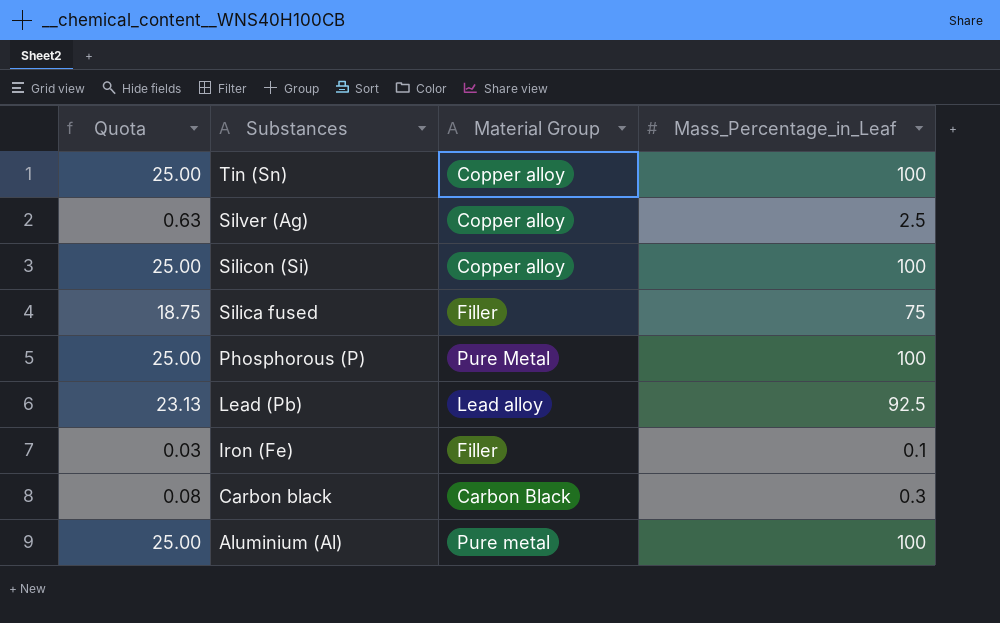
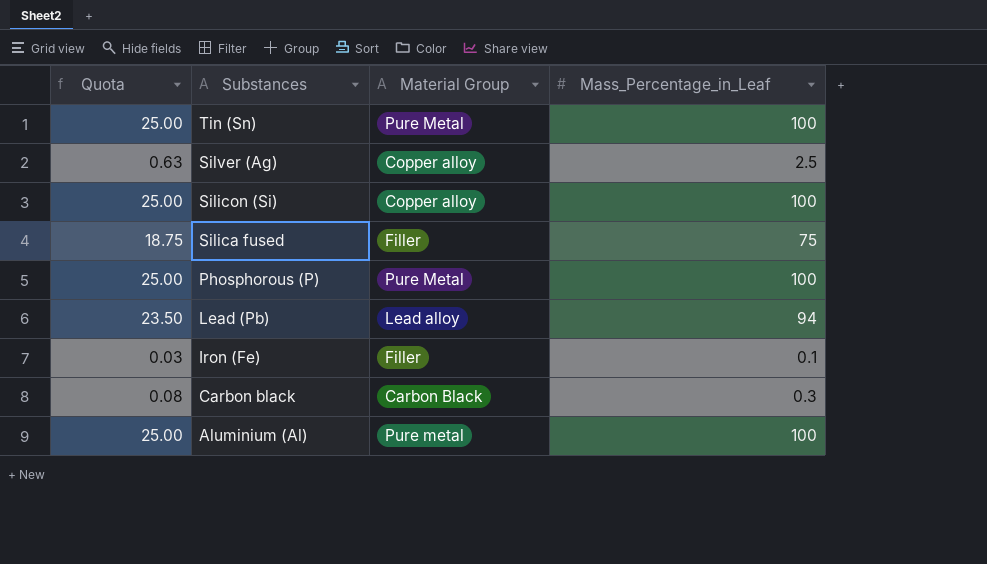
Tin (Sn) | Material Group: Copper alloy -> Pure Metal
Lead (Pb) | Quota: 23.13 -> 23.50
Lead (Pb) | Mass_Percentage_in_Leaf: 92.5 -> 94

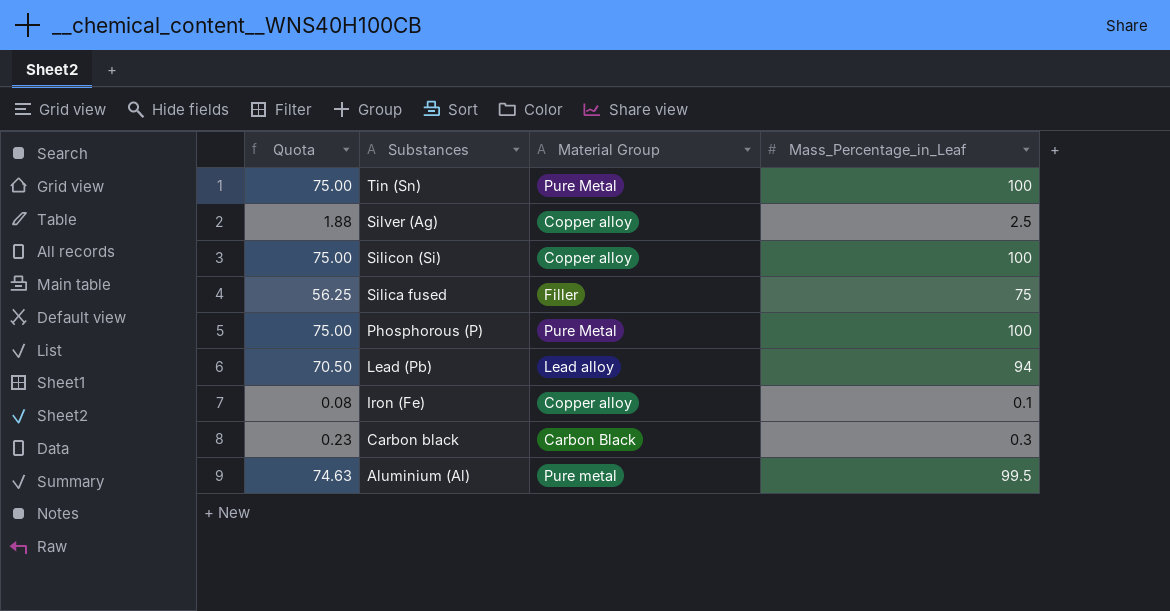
column Quota | formula: [Mass_Percentage_in_Leaf] * 0.25 -> [Mass_Percentage_in_Leaf] * 0.75
Iron (Fe) | Material Group: Filler -> Copper alloy
Aluminium (Al) | Mass_Percentage_in_Leaf: 100 -> 99.5

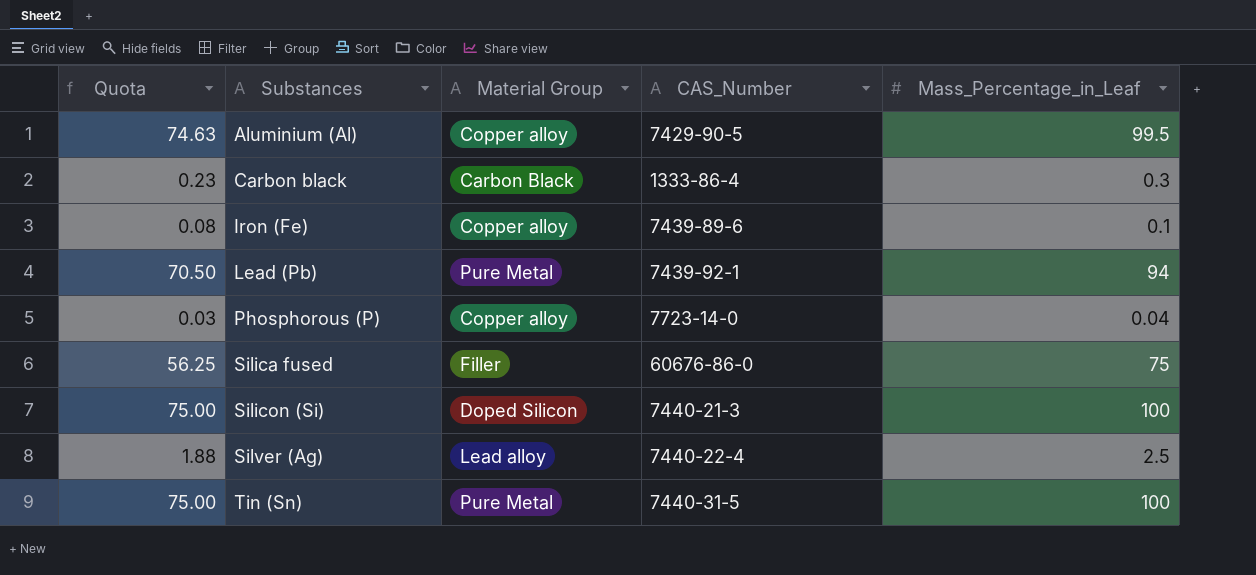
row order: Substances descending -> Substances ascending
column CAS_Number | position: none -> 4
Aluminium (Al) | Material Group: Pure metal -> Copper alloy
Lead (Pb) | Material Group: Lead alloy -> Pure Metal
Phosphorous (P) | Quota: 75.00 -> 0.03
Phosphorous (P) | Material Group: Pure Metal -> Copper alloy
Phosphorous (P) | Mass_Percentage_in_Leaf: 100 -> 0.04
Silicon (Si) | Material Group: Copper alloy -> Doped Silicon
Silver (Ag) | Material Group: Copper alloy -> Lead alloy

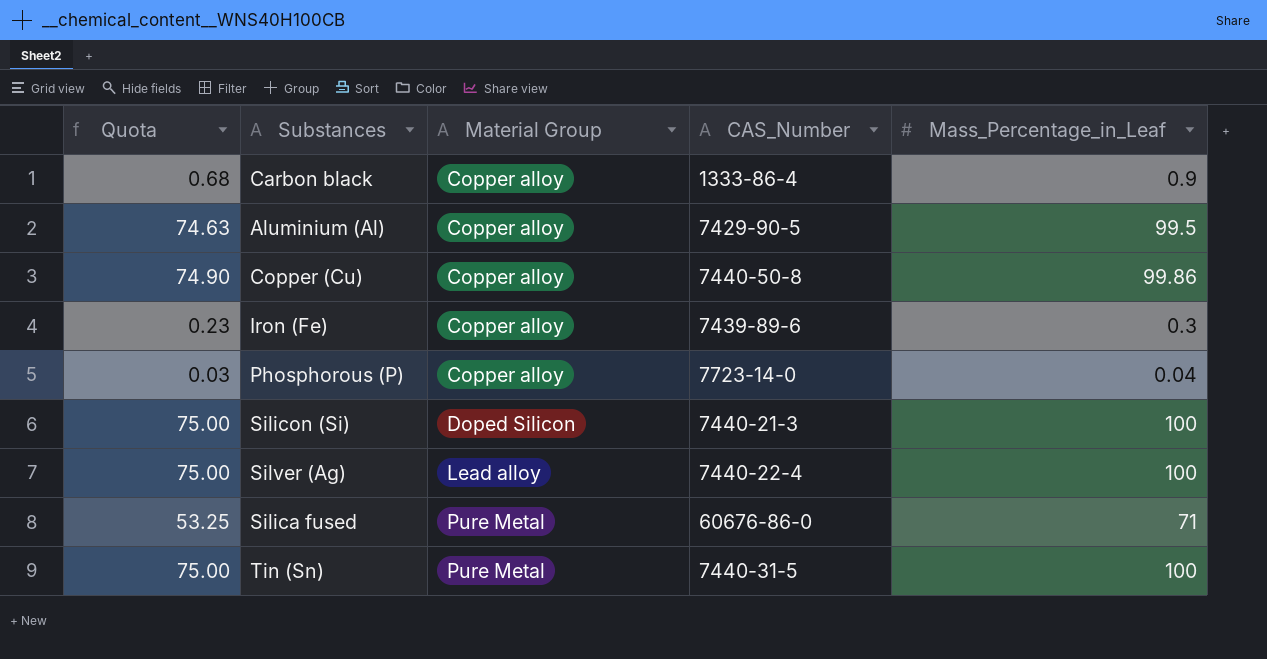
row order: Substances ascending -> Material Group ascending
row Lead (Pb): 70.50 | Pure Metal | 7439-92-1 | 94 -> none
Carbon black | Quota: 0.23 -> 0.68
Carbon black | Material Group: Carbon Black -> Copper alloy
Carbon black | Mass_Percentage_in_Leaf: 0.3 -> 0.9
row Copper (Cu): none -> 74.90 | Copper alloy | 7440-50-8 | 99.86
Iron (Fe) | Quota: 0.08 -> 0.23
Iron (Fe) | Mass_Percentage_in_Leaf: 0.1 -> 0.3
Silver (Ag) | Quota: 1.88 -> 75.00
Silver (Ag) | Mass_Percentage_in_Leaf: 2.5 -> 100
Silica fused | Quota: 56.25 -> 53.25
Silica fused | Material Group: Filler -> Pure Metal
Silica fused | Mass_Percentage_in_Leaf: 75 -> 71

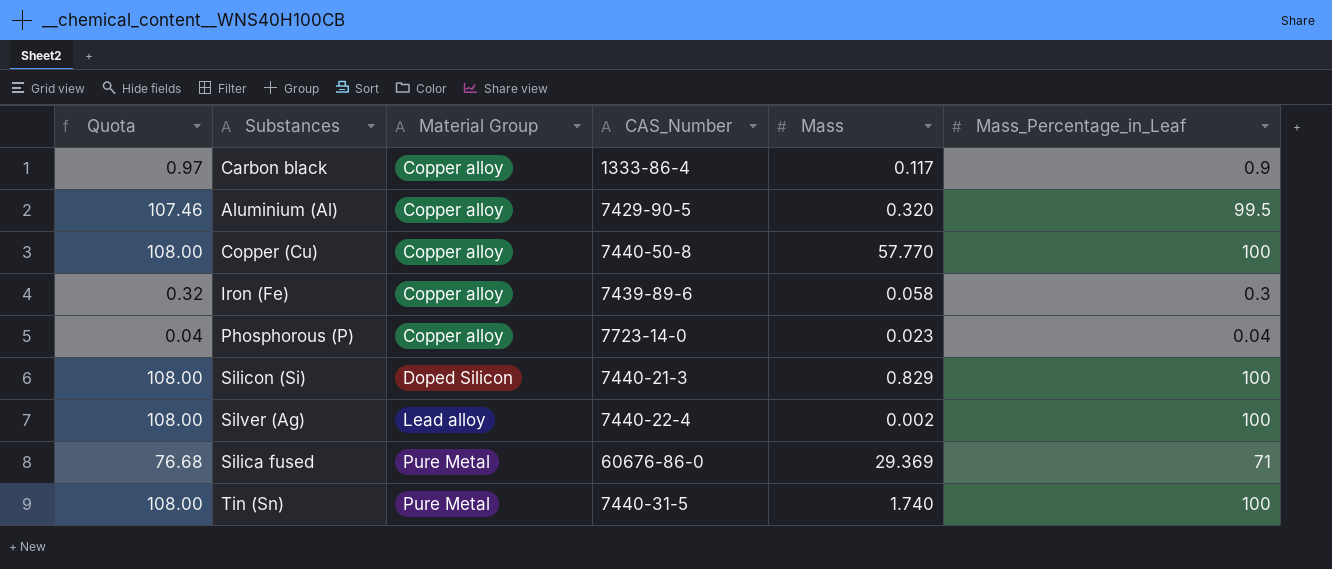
column Quota | formula: [Mass_Percentage_in_Leaf] * 0.75 -> [Mass_Percentage_in_Leaf] * 1.08
column Mass | position: none -> 5
Copper (Cu) | Mass_Percentage_in_Leaf: 99.86 -> 100

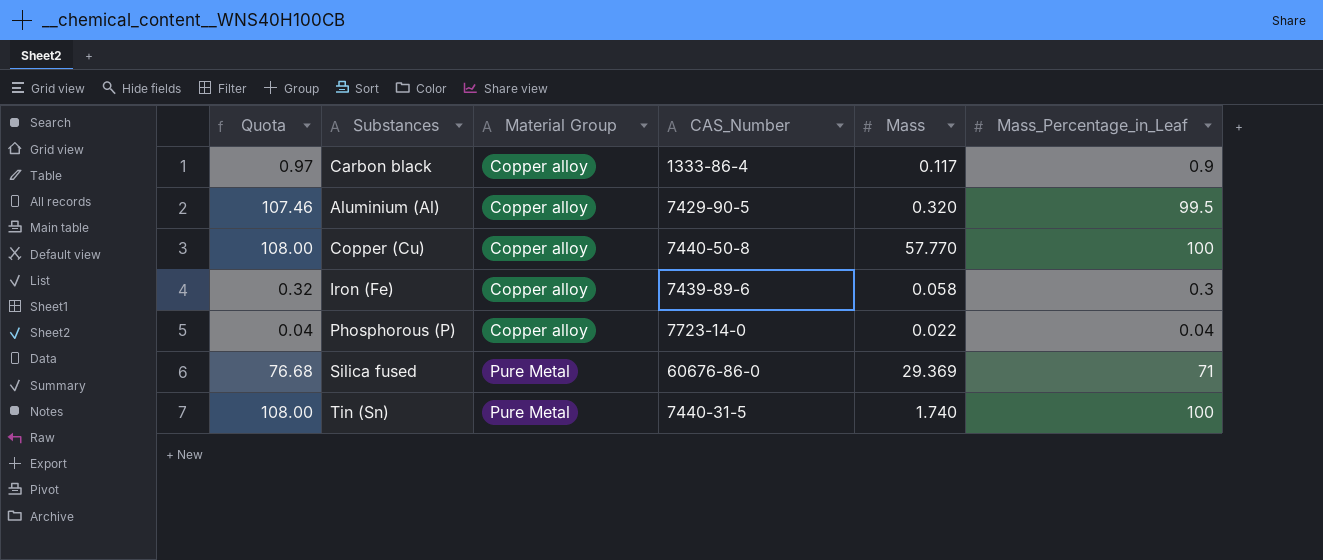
row Silicon (Si): 108.00 | Doped Silicon | 7440-21-3 | 0.829 | 100 -> none
row Silver (Ag): 108.00 | Lead alloy | 7440-22-4 | 0.002 | 100 -> none
Phosphorous (P) | Mass: 0.023 -> 0.022

